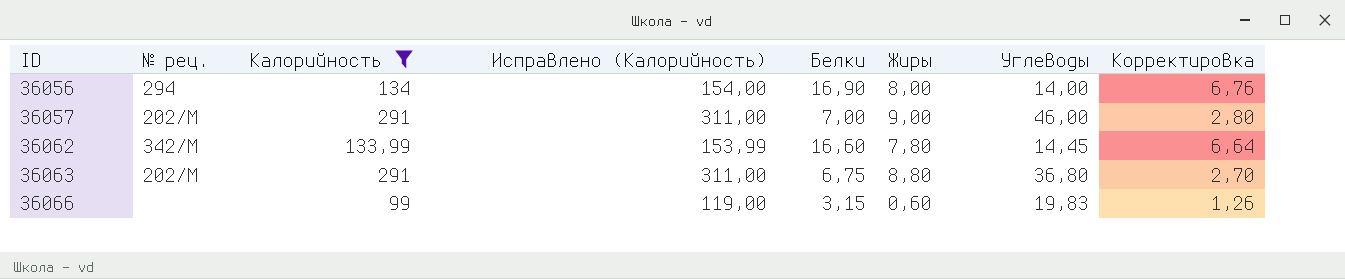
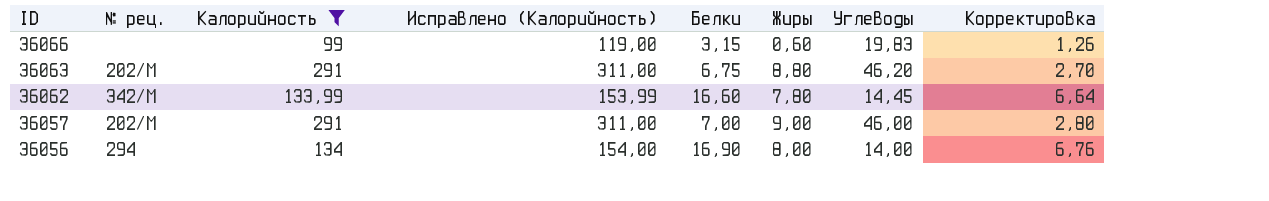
row order: ID ascending -> ID descending
36063 | Углеводы: 36,80 -> 46,20

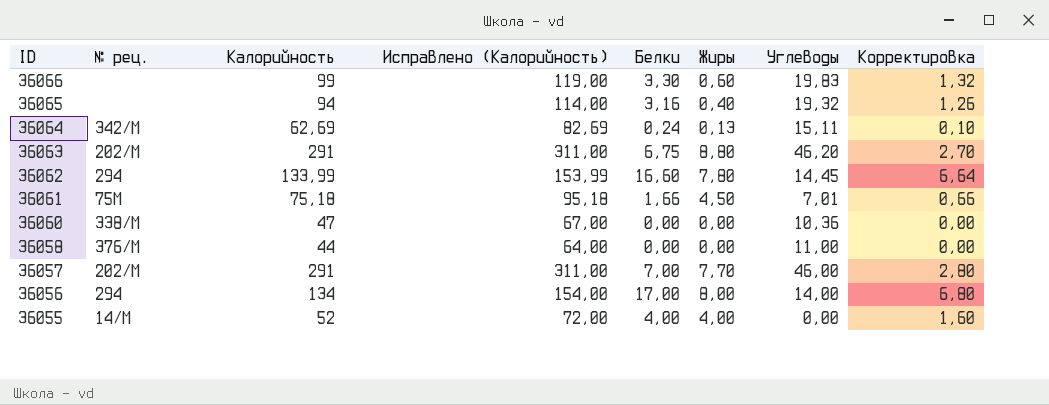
filter: Калорийность >= 99 -> none
36066 | Белки: 3,15 -> 3,30
36066 | Корректировка: 1,26 -> 1,32
36062 | № рец.: 342/М -> 294
36057 | Жиры: 9,00 -> 7,70
36056 | Белки: 16,90 -> 17,00
36056 | Корректировка: 6,76 -> 6,80

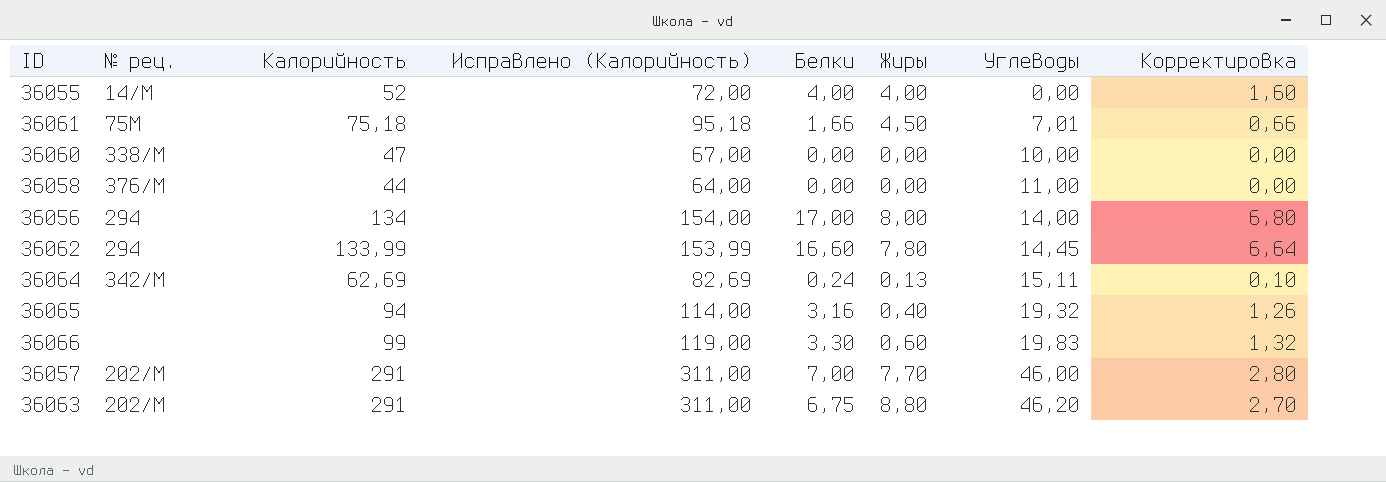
row order: ID descending -> Углеводы ascending
36060 | Углеводы: 10,36 -> 10,00

